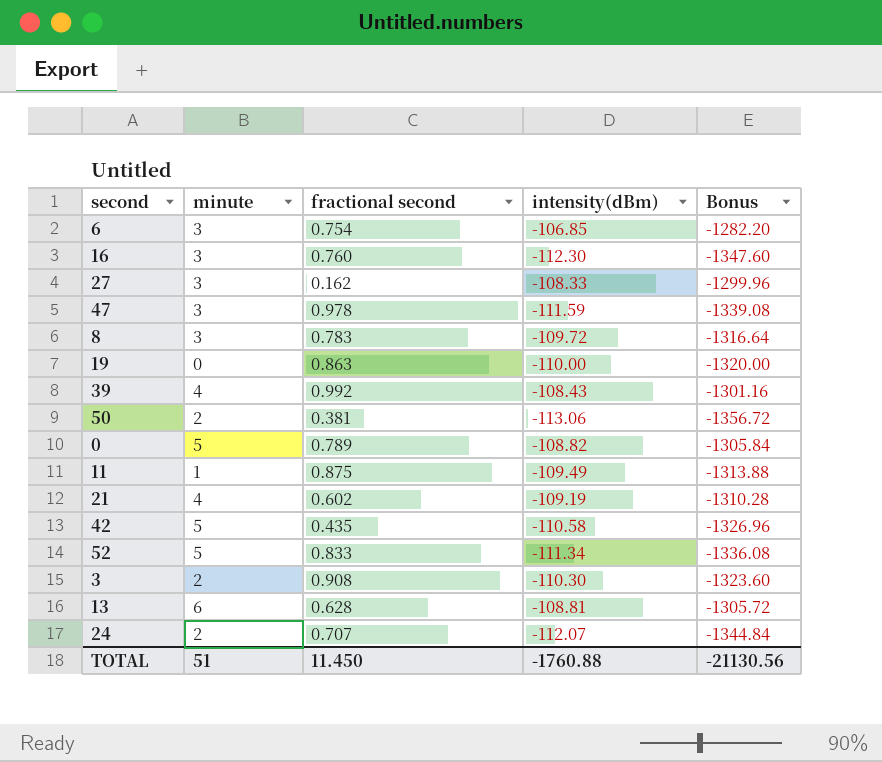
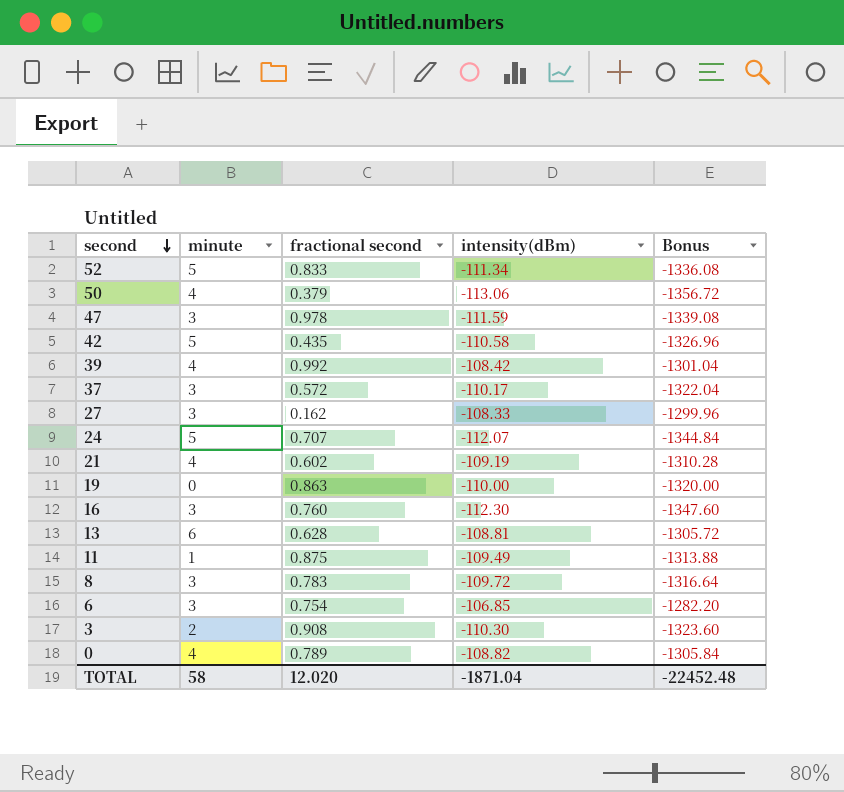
row order: none -> second descending
50 | minute: 2 -> 4
50 | fractional second: 0.381 -> 0.379
39 | intensity(dBm): -108.43 -> -108.42
39 | Bonus: -1301.16 -> -1301.04
row 37: none -> 3 | 0.572 | -110.17 | -1322.04
24 | minute: 2 -> 5
0 | minute: 5 -> 4
TOTAL | minute: 51 -> 58
TOTAL | fractional second: 11.450 -> 12.020
TOTAL | intensity(dBm): -1760.88 -> -1871.04
TOTAL | Bonus: -21130.56 -> -22452.48

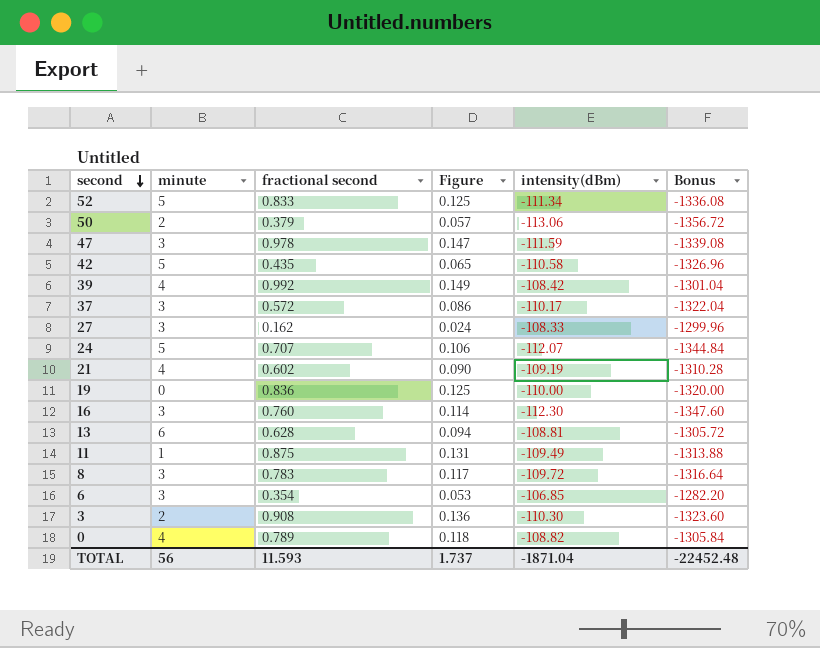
column Figure | formula: none -> [fractional second] * 0.15
50 | minute: 4 -> 2
19 | fractional second: 0.863 -> 0.836
6 | fractional second: 0.754 -> 0.354
TOTAL | minute: 58 -> 56
TOTAL | fractional second: 12.020 -> 11.593

